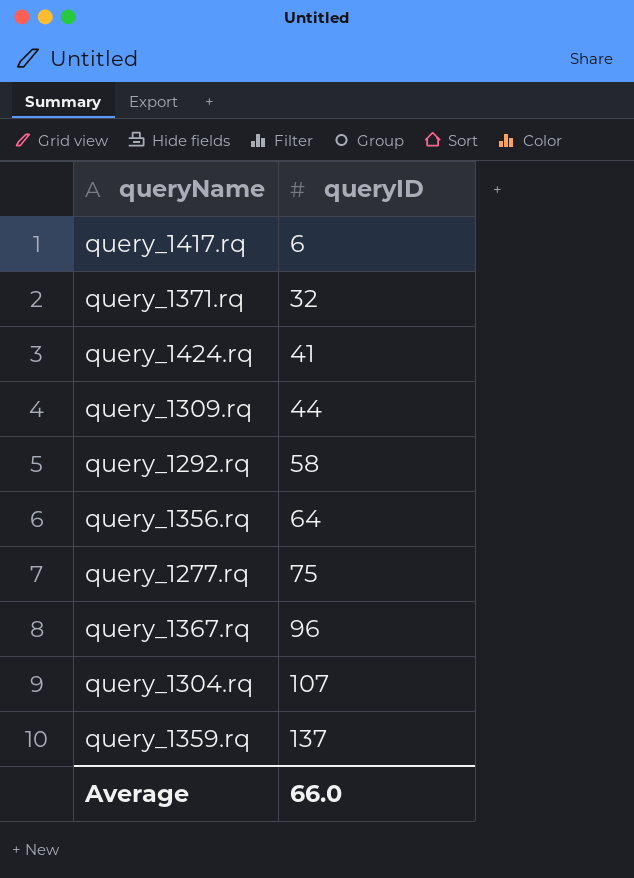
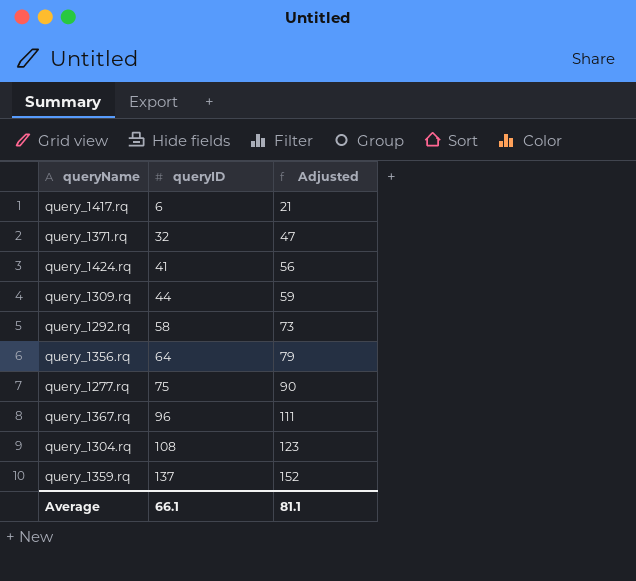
column Adjusted | formula: none -> [queryID] + 15
query_1304.rq | queryID: 107 -> 108
Average | queryID: 66.0 -> 66.1

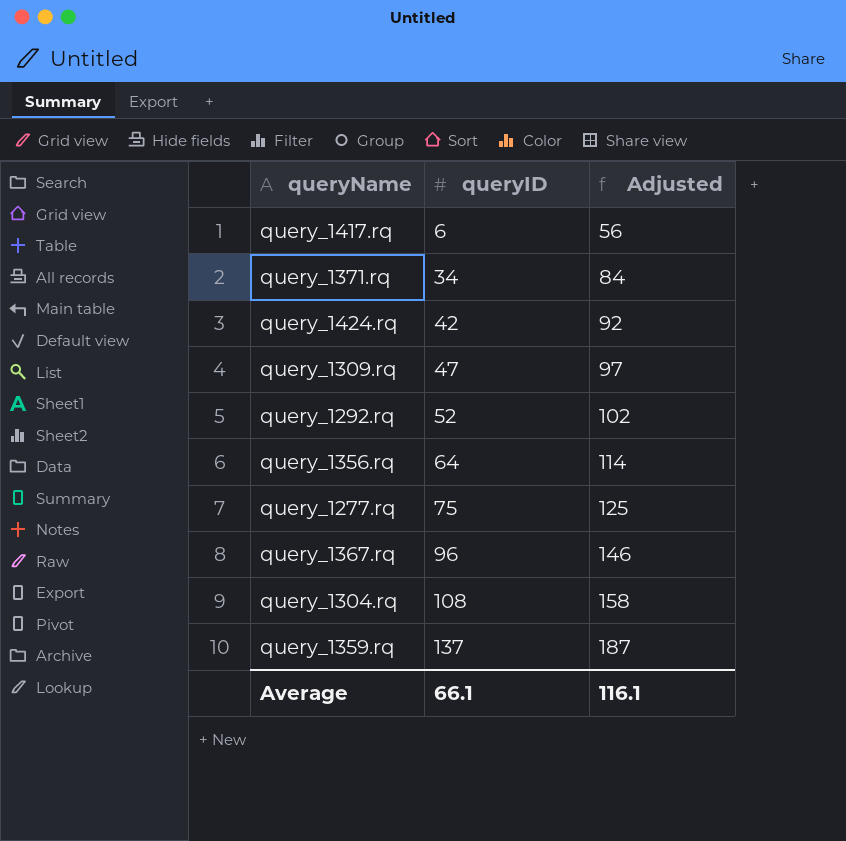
column Adjusted | formula: [queryID] + 15 -> [queryID] + 50
query_1371.rq | queryID: 32 -> 34
query_1424.rq | queryID: 41 -> 42
query_1309.rq | queryID: 44 -> 47
query_1292.rq | queryID: 58 -> 52
Average | Adjusted: 81.1 -> 116.1

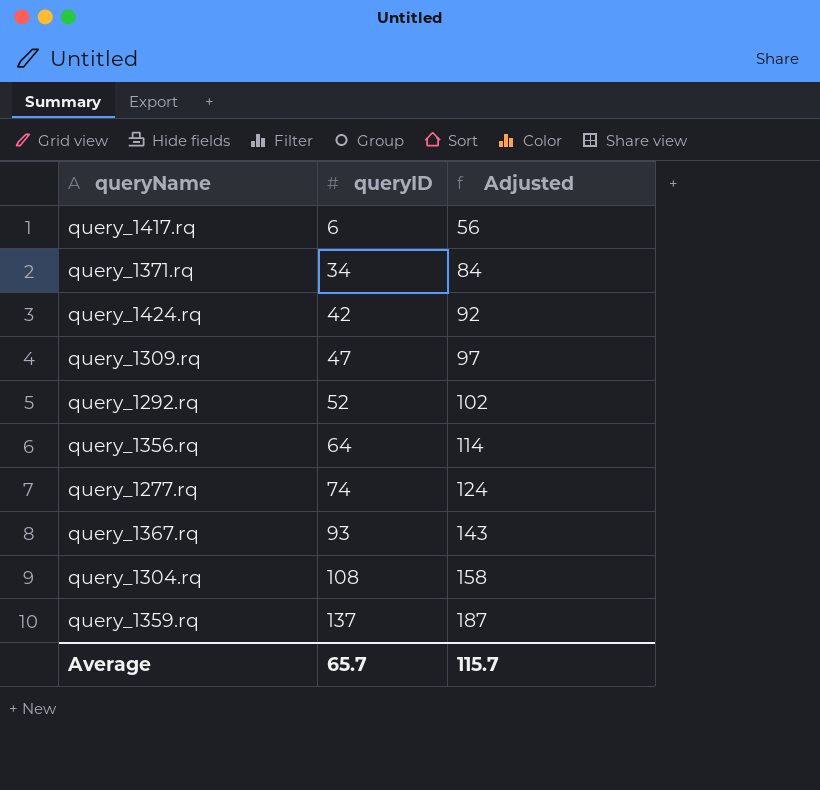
query_1277.rq | queryID: 75 -> 74
query_1277.rq | Adjusted: 125 -> 124
query_1367.rq | queryID: 96 -> 93
query_1367.rq | Adjusted: 146 -> 143
Average | queryID: 66.1 -> 65.7
Average | Adjusted: 116.1 -> 115.7

